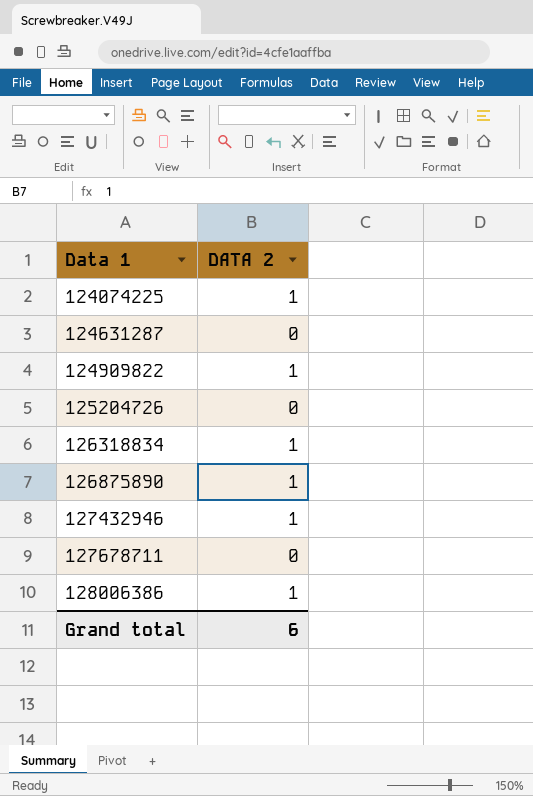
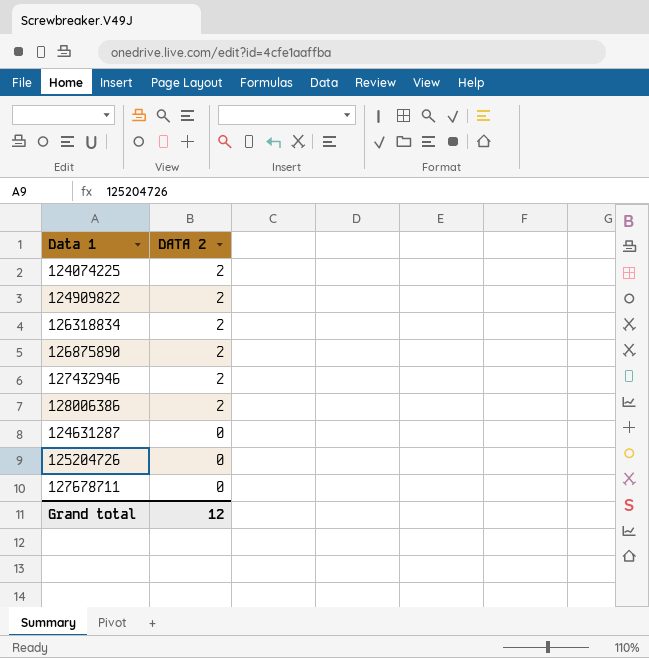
row order: Data 1 ascending -> DATA 2 descending
124074225 | DATA 2: 1 -> 2
124909822 | DATA 2: 1 -> 2
126318834 | DATA 2: 1 -> 2
126875890 | DATA 2: 1 -> 2
127432946 | DATA 2: 1 -> 2
128006386 | DATA 2: 1 -> 2
Grand total | DATA 2: 6 -> 12

